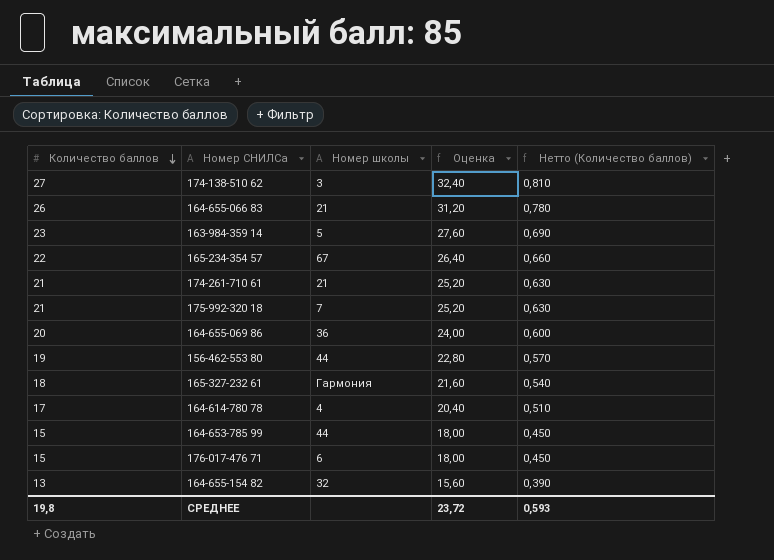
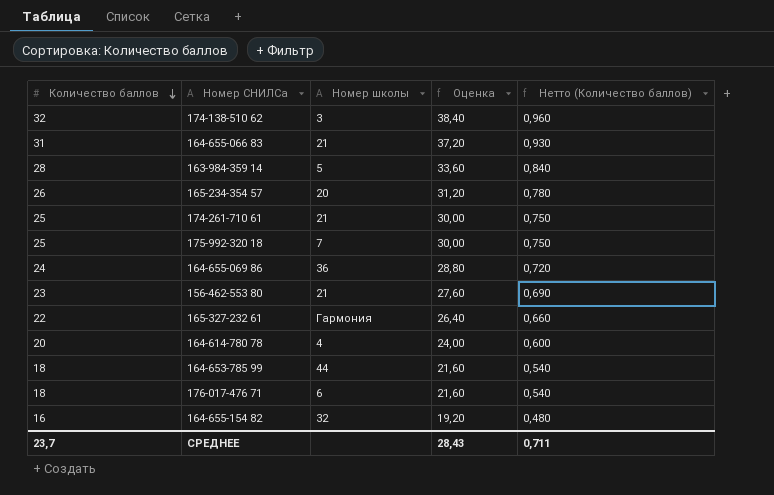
174-138-510 62 | Количество баллов: 27 -> 32
174-138-510 62 | Оценка: 32,40 -> 38,40
174-138-510 62 | Нетто (Количество баллов): 0,810 -> 0,960
164-655-066 83 | Количество баллов: 26 -> 31
164-655-066 83 | Оценка: 31,20 -> 37,20
164-655-066 83 | Нетто (Количество баллов): 0,780 -> 0,930
163-984-359 14 | Количество баллов: 23 -> 28
163-984-359 14 | Оценка: 27,60 -> 33,60
163-984-359 14 | Нетто (Количество баллов): 0,690 -> 0,840
165-234-354 57 | Количество баллов: 22 -> 26
165-234-354 57 | Номер школы: 67 -> 20
165-234-354 57 | Оценка: 26,40 -> 31,20
165-234-354 57 | Нетто (Количество баллов): 0,660 -> 0,780
174-261-710 61 | Количество баллов: 21 -> 25
174-261-710 61 | Оценка: 25,20 -> 30,00
174-261-710 61 | Нетто (Количество баллов): 0,630 -> 0,750
175-992-320 18 | Количество баллов: 21 -> 25
175-992-320 18 | Оценка: 25,20 -> 30,00
175-992-320 18 | Нетто (Количество баллов): 0,630 -> 0,750
164-655-069 86 | Количество баллов: 20 -> 24
164-655-069 86 | Оценка: 24,00 -> 28,80
164-655-069 86 | Нетто (Количество баллов): 0,600 -> 0,720
156-462-553 80 | Количество баллов: 19 -> 23
156-462-553 80 | Номер школы: 44 -> 21
156-462-553 80 | Оценка: 22,80 -> 27,60
156-462-553 80 | Нетто (Количество баллов): 0,570 -> 0,690
165-327-232 61 | Количество баллов: 18 -> 22
165-327-232 61 | Оценка: 21,60 -> 26,40
165-327-232 61 | Нетто (Количество баллов): 0,540 -> 0,660
164-614-780 78 | Количество баллов: 17 -> 20
164-614-780 78 | Оценка: 20,40 -> 24,00
164-614-780 78 | Нетто (Количество баллов): 0,510 -> 0,600
164-653-785 99 | Количество баллов: 15 -> 18
164-653-785 99 | Оценка: 18,00 -> 21,60
164-653-785 99 | Нетто (Количество баллов): 0,450 -> 0,540
176-017-476 71 | Количество баллов: 15 -> 18
176-017-476 71 | Оценка: 18,00 -> 21,60
176-017-476 71 | Нетто (Количество баллов): 0,450 -> 0,540
164-655-154 82 | Количество баллов: 13 -> 16
164-655-154 82 | Оценка: 15,60 -> 19,20
164-655-154 82 | Нетто (Количество баллов): 0,390 -> 0,480
СРЕДНЕЕ | Количество баллов: 19,8 -> 23,7
СРЕДНЕЕ | Оценка: 23,72 -> 28,43
СРЕДНЕЕ | Нетто (Количество баллов): 0,593 -> 0,711

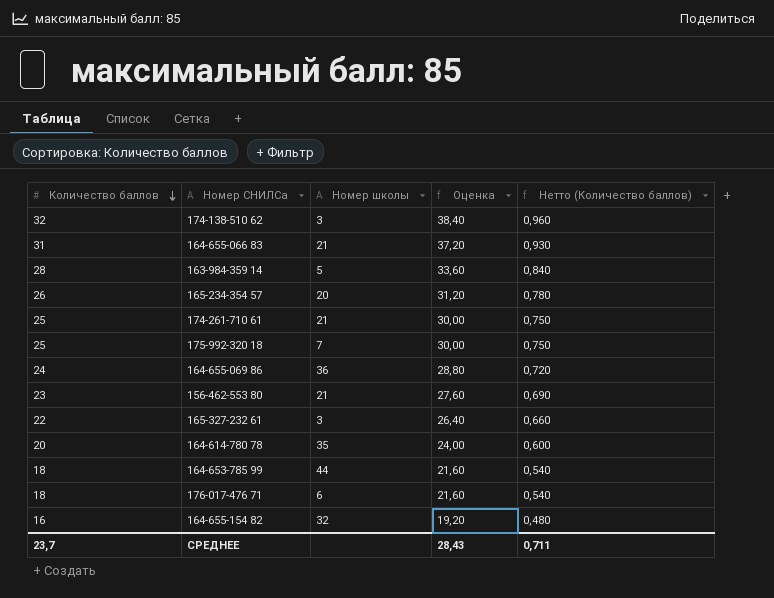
165-327-232 61 | Номер школы: Гармония -> 3
164-614-780 78 | Номер школы: 4 -> 35

